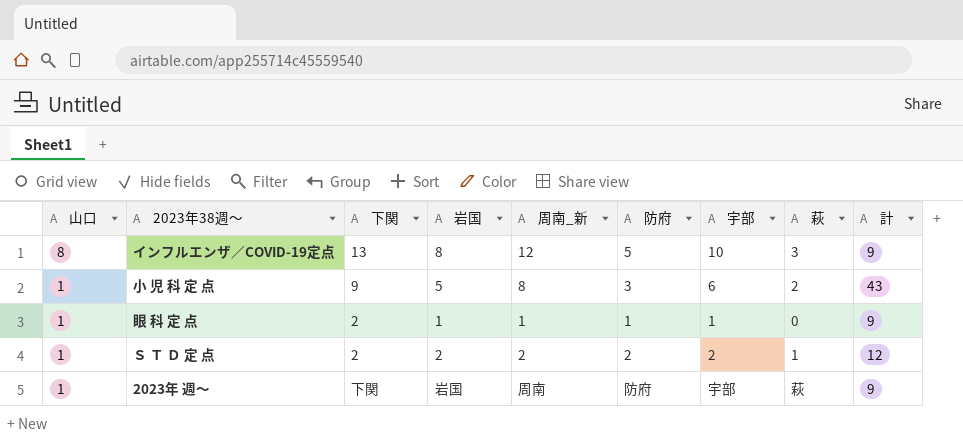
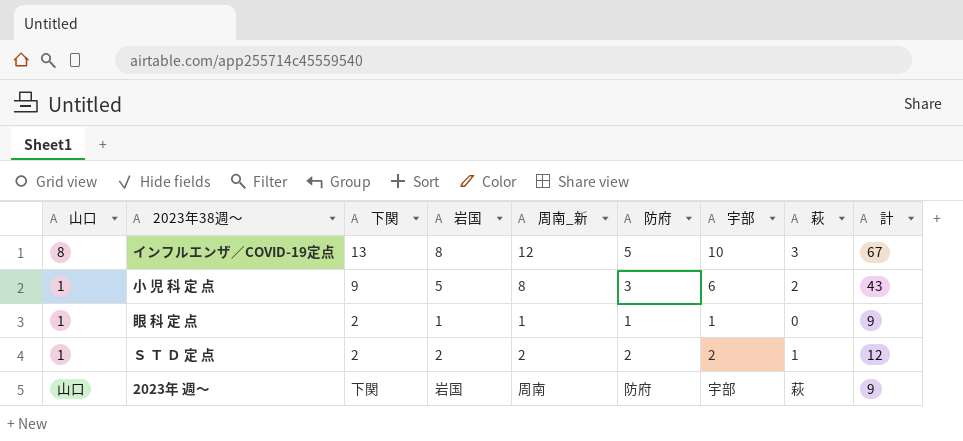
インフルエンザ／COVID-19定点 | 計: 9 -> 67
2023年 週～ | 山口: 1 -> 山口

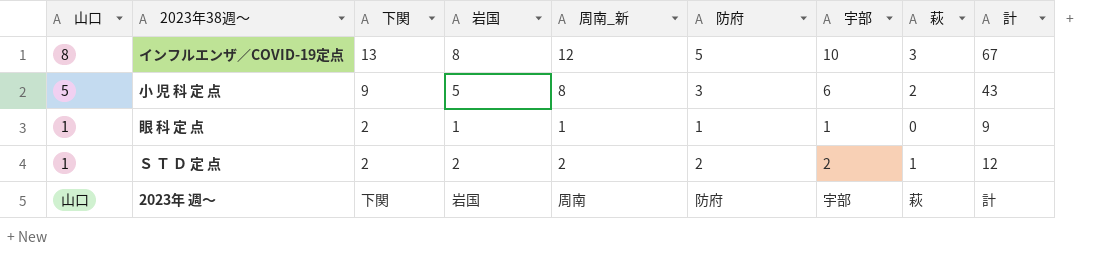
小 児 科 定 点 | 山口: 1 -> 5
2023年 週～ | 計: 9 -> 計

